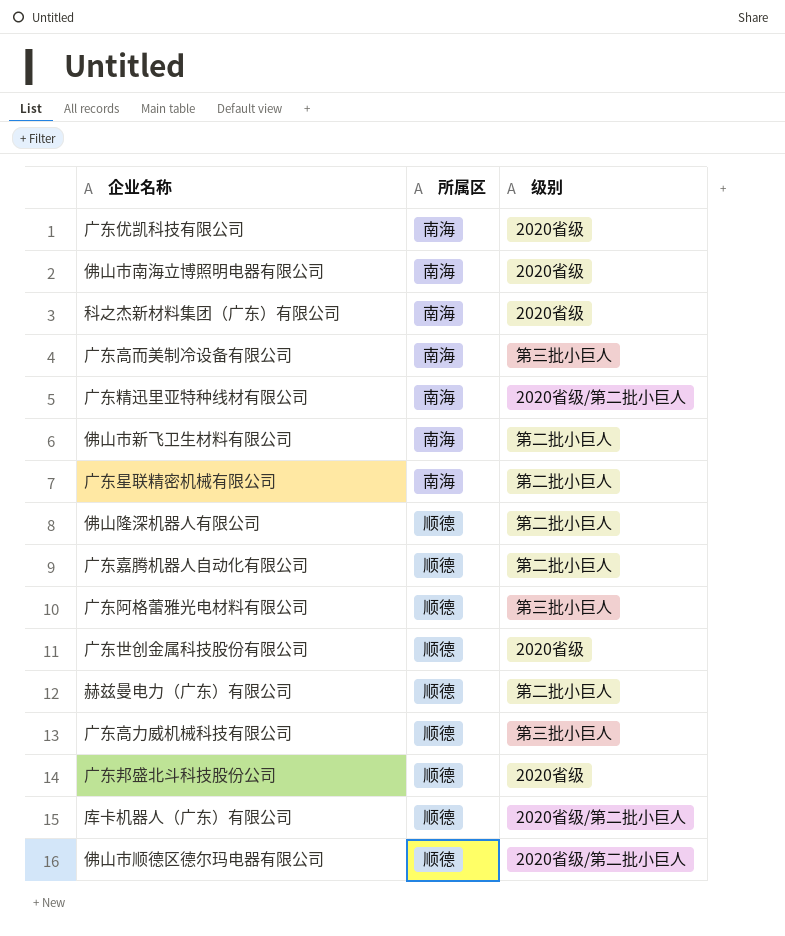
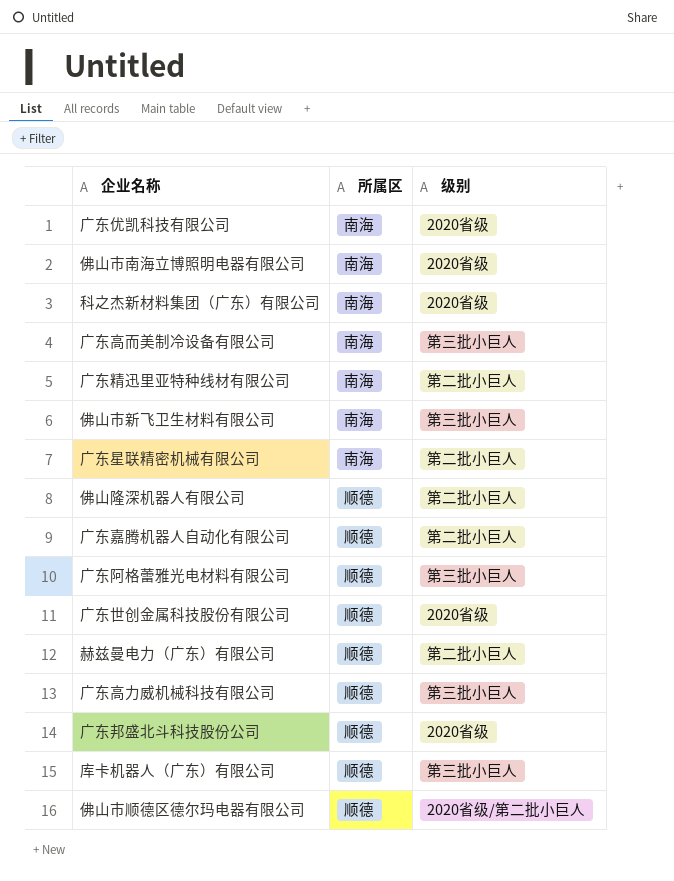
广东精迅里亚特种线材有限公司 | 级别: 2020省级/第二批小巨人 -> 第二批小巨人
佛山市新飞卫生材料有限公司 | 级别: 第二批小巨人 -> 第三批小巨人
库卡机器人（广东）有限公司 | 级别: 2020省级/第二批小巨人 -> 第三批小巨人

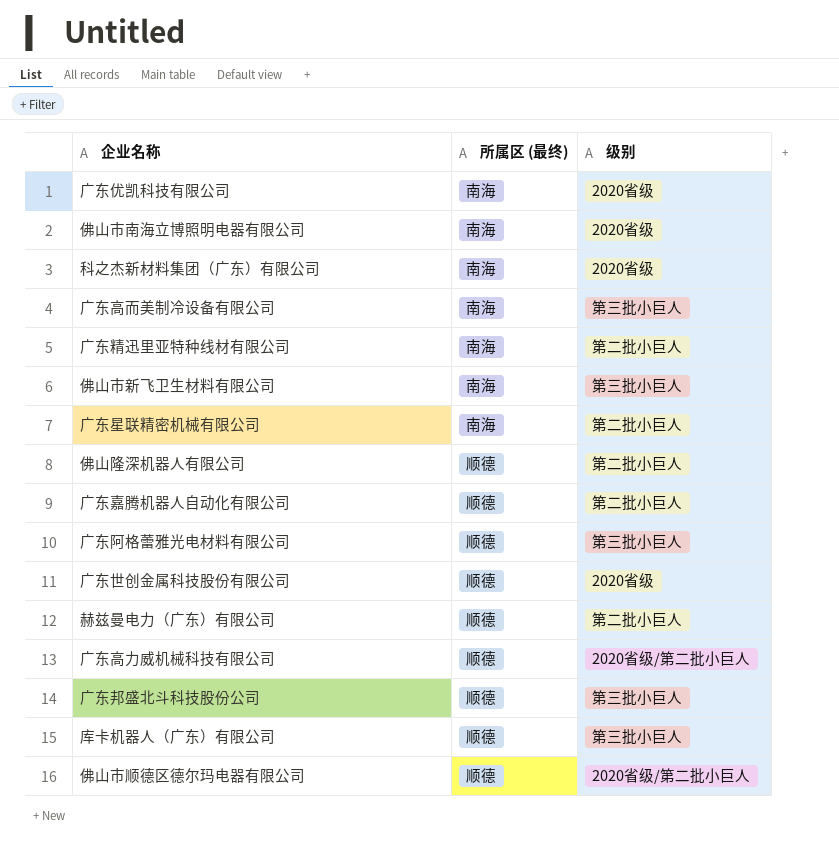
column name: 所属区 -> 所属区 (最终)
广东高力威机械科技有限公司 | 级别: 第三批小巨人 -> 2020省级/第二批小巨人
广东邦盛北斗科技股份公司 | 级别: 2020省级 -> 第三批小巨人

